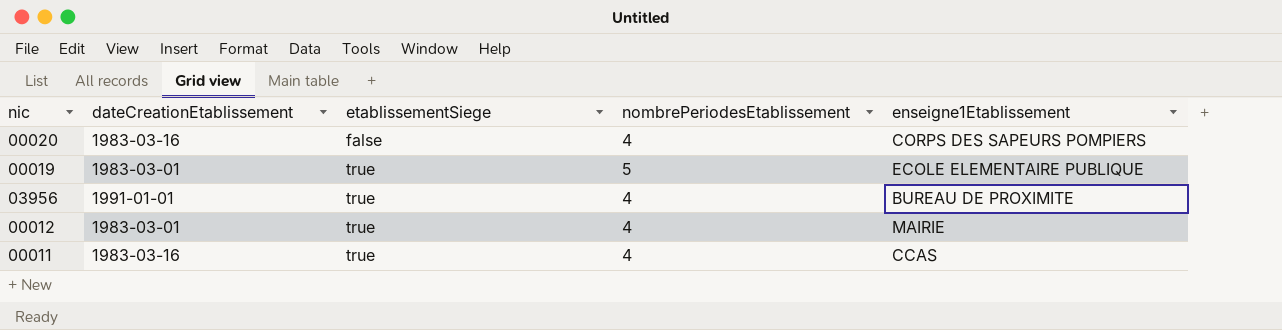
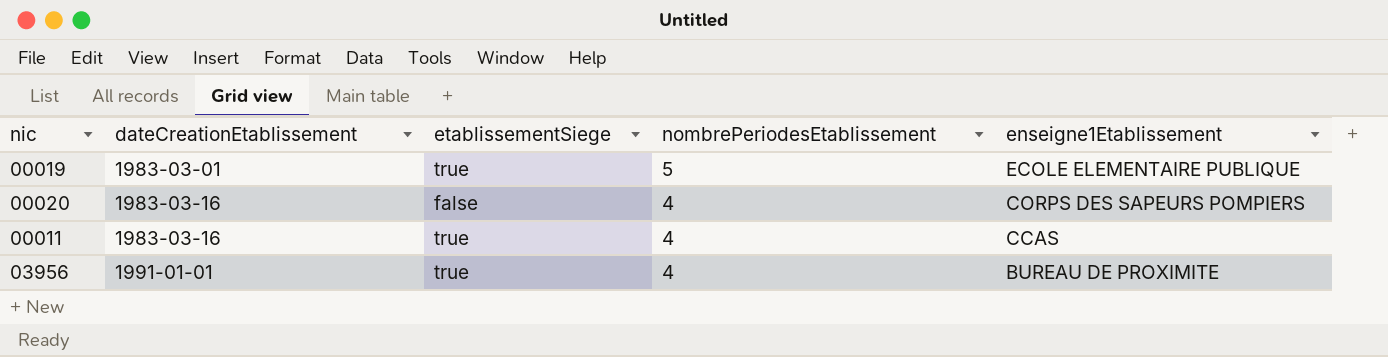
row order: etablissementSiege ascending -> dateCreationEtablissement ascending
row 00012: 1983-03-01 | true | 4 | MAIRIE -> none

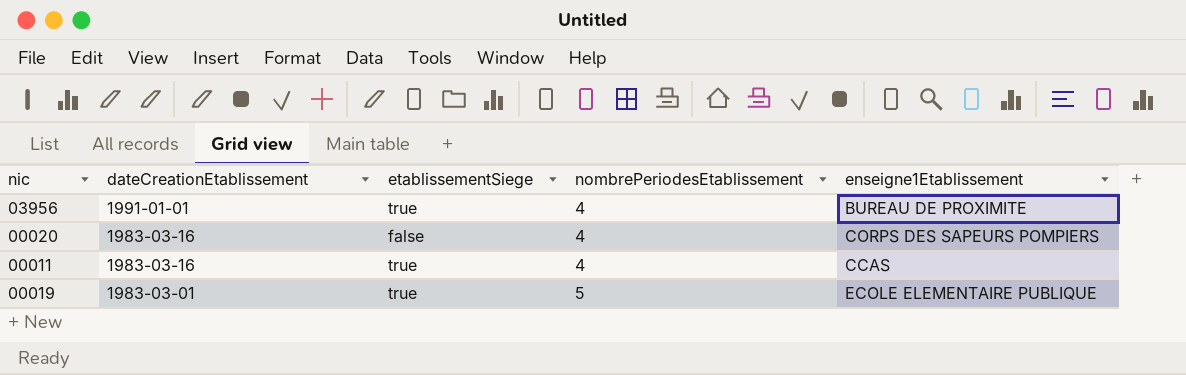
row order: dateCreationEtablissement ascending -> dateCreationEtablissement descending

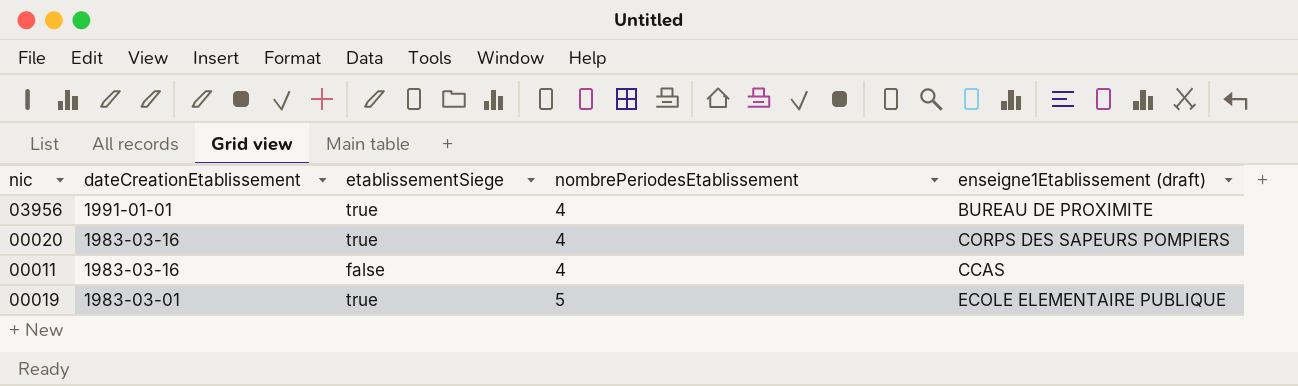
column name: enseigne1Etablissement -> enseigne1Etablissement (draft)
00020 | etablissementSiege: false -> true
00011 | etablissementSiege: true -> false

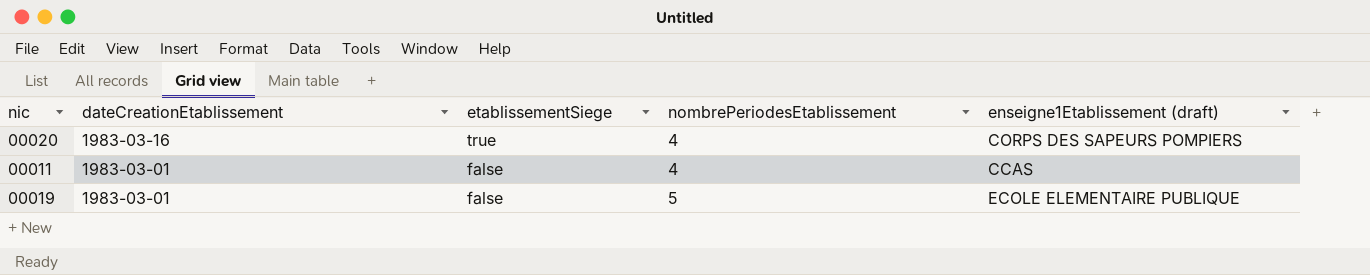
row 03956: 1991-01-01 | true | 4 | BUREAU DE PROXIMITE -> none
00011 | dateCreationEtablissement: 1983-03-16 -> 1983-03-01
00019 | etablissementSiege: true -> false

